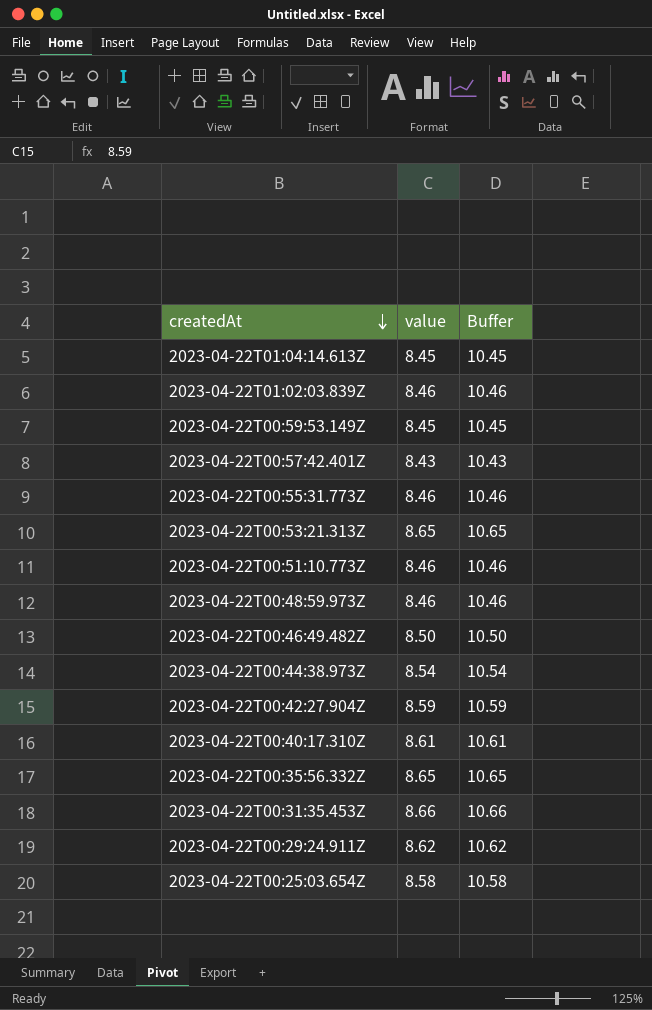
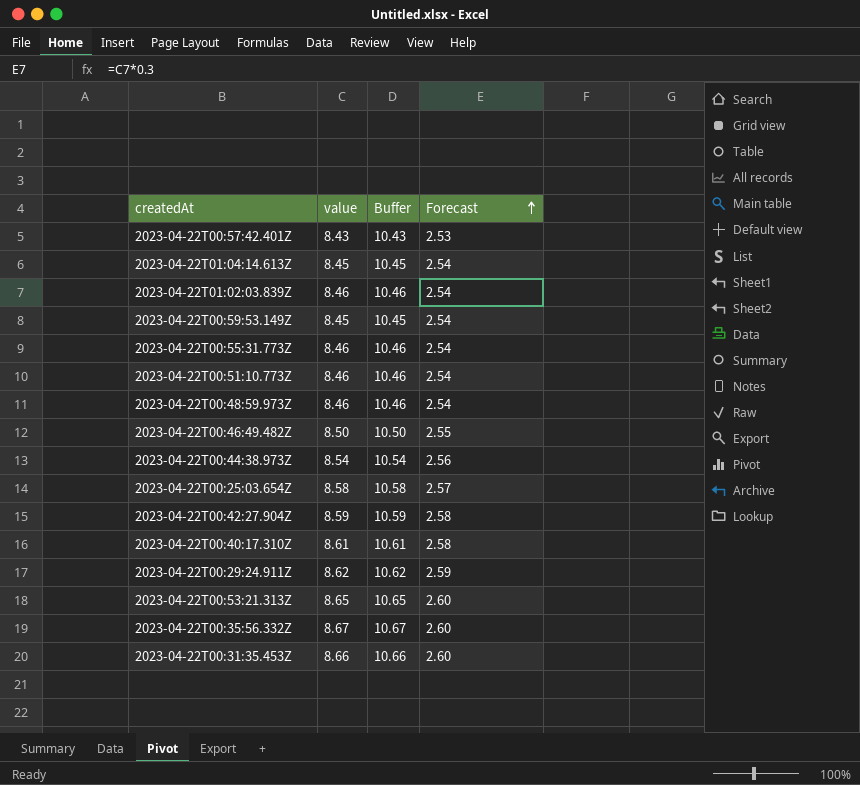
row order: createdAt descending -> Forecast ascending
column Forecast | formula: none -> [value] * 0.3
2023-04-22T00:35:56.332Z | value: 8.65 -> 8.67
2023-04-22T00:35:56.332Z | Buffer: 10.65 -> 10.67

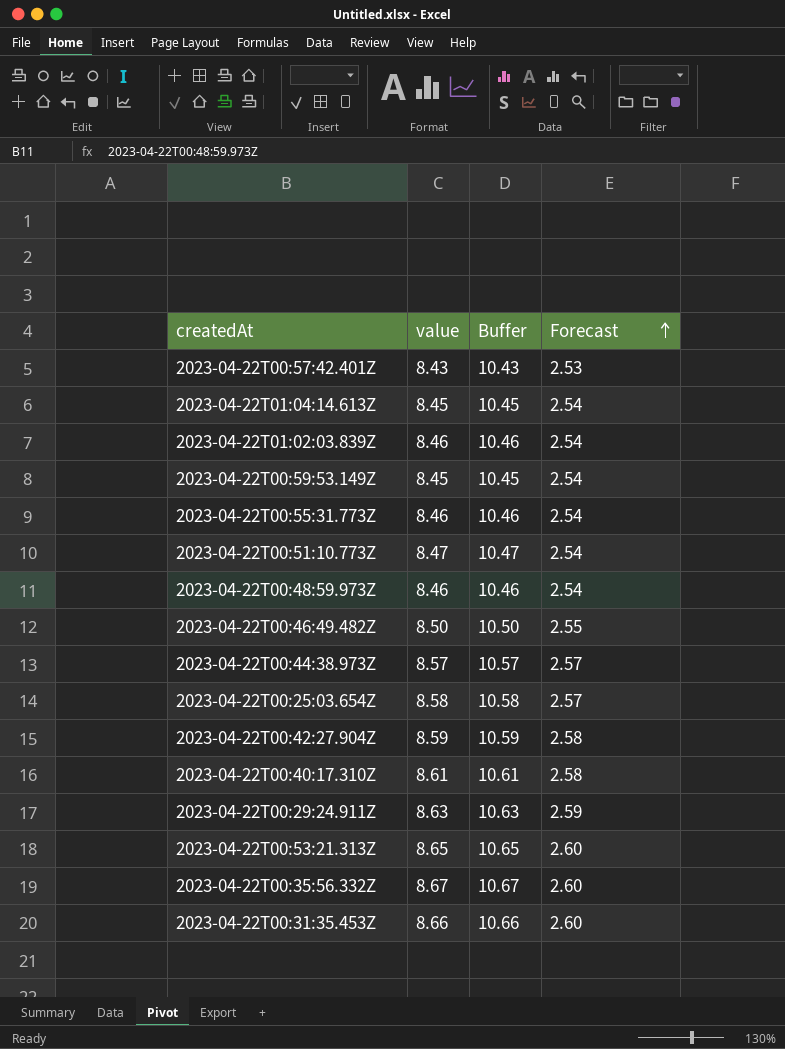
2023-04-22T00:51:10.773Z | value: 8.46 -> 8.47
2023-04-22T00:51:10.773Z | Buffer: 10.46 -> 10.47
2023-04-22T00:44:38.973Z | value: 8.54 -> 8.57
2023-04-22T00:44:38.973Z | Buffer: 10.54 -> 10.57
2023-04-22T00:44:38.973Z | Forecast: 2.56 -> 2.57
2023-04-22T00:29:24.911Z | value: 8.62 -> 8.63
2023-04-22T00:29:24.911Z | Buffer: 10.62 -> 10.63

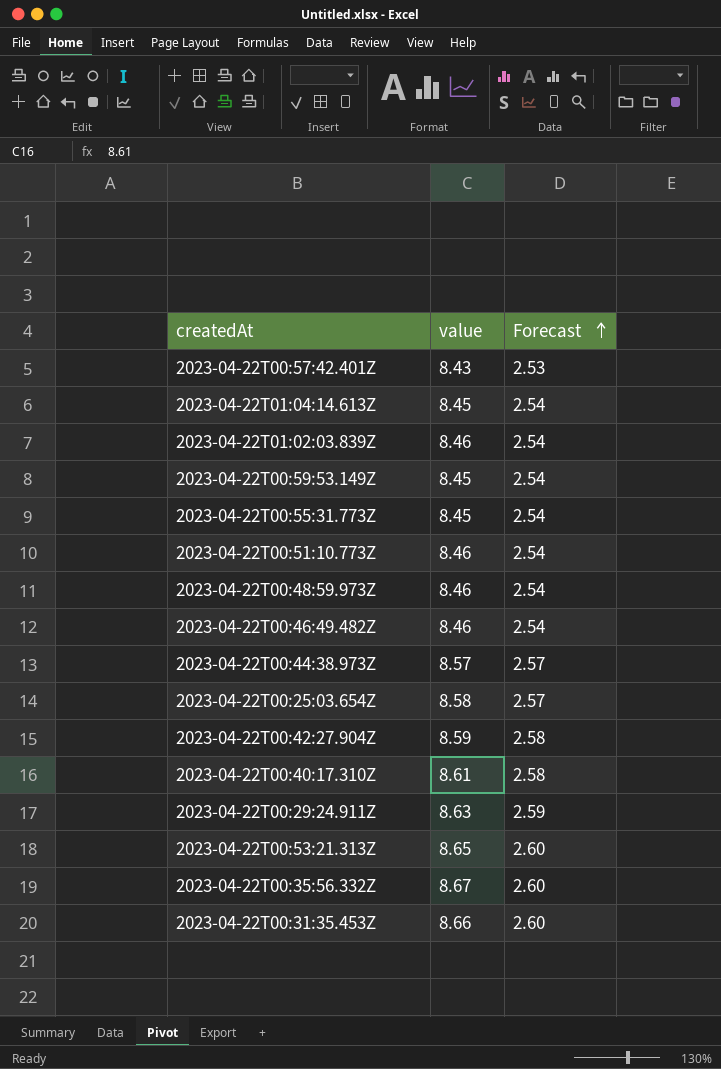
column Buffer | formula: [value] + 2 -> none
2023-04-22T00:55:31.773Z | value: 8.46 -> 8.45
2023-04-22T00:51:10.773Z | value: 8.47 -> 8.46
2023-04-22T00:46:49.482Z | value: 8.50 -> 8.46
2023-04-22T00:46:49.482Z | Forecast: 2.55 -> 2.54

